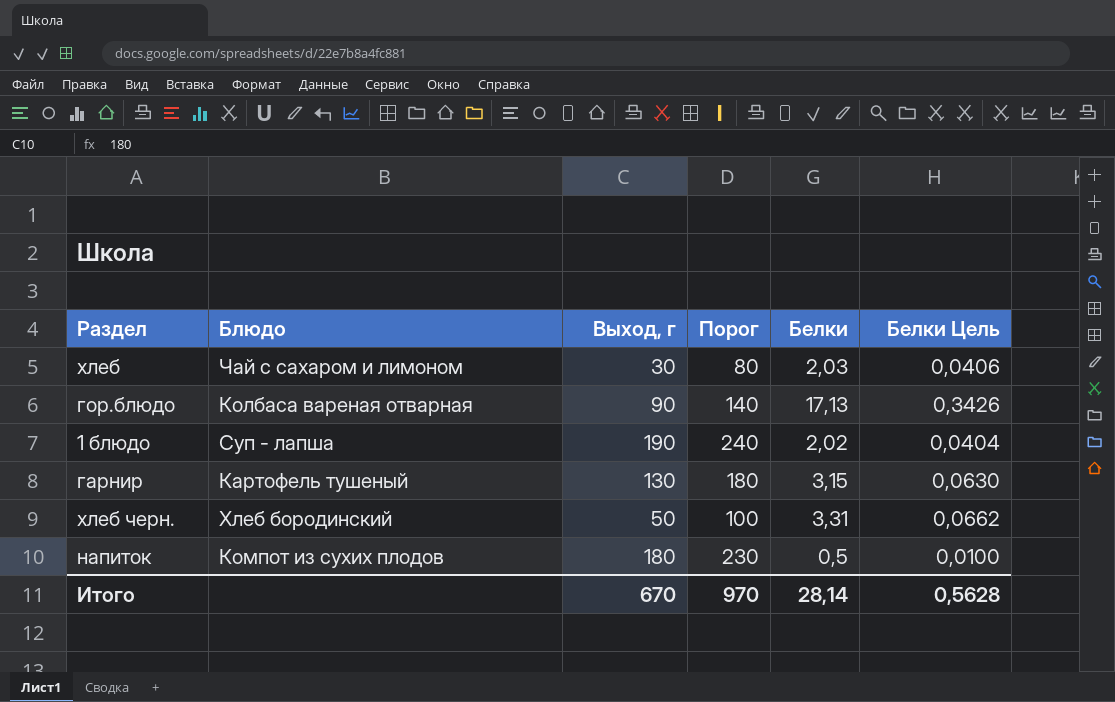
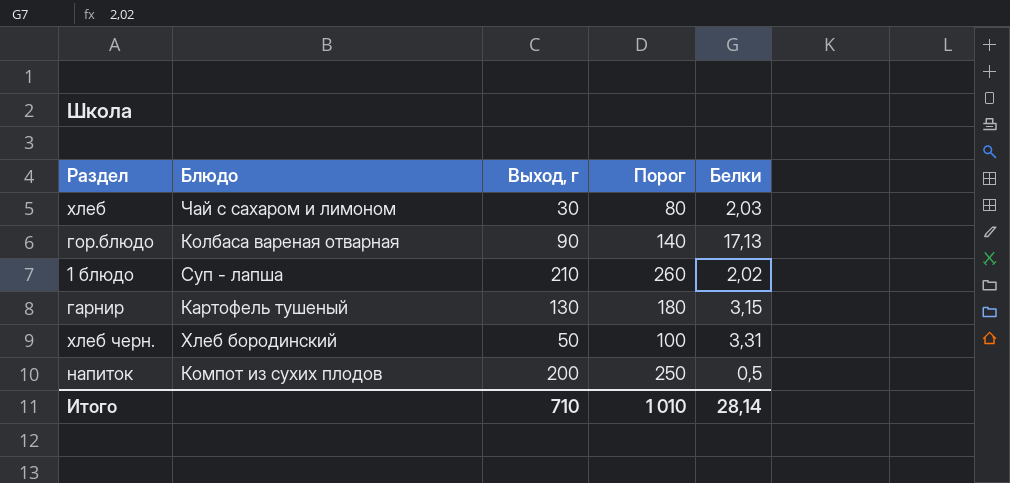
column Белки Цель | formula: [Белки] * 0,02 -> none
1 блюдо | Выход, г: 190 -> 210
1 блюдо | Порог: 240 -> 260
напиток | Выход, г: 180 -> 200
напиток | Порог: 230 -> 250
Итого | Выход, г: 670 -> 710
Итого | Порог: 970 -> 1 010

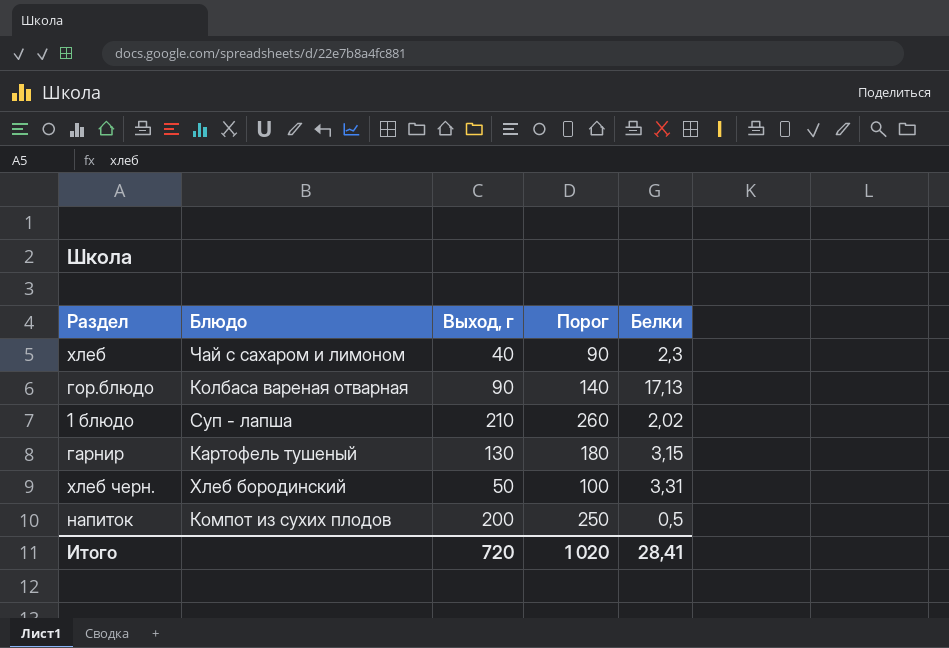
хлеб | Выход, г: 30 -> 40
хлеб | Порог: 80 -> 90
хлеб | Белки: 2,03 -> 2,3
Итого | Выход, г: 710 -> 720
Итого | Порог: 1 010 -> 1 020
Итого | Белки: 28,14 -> 28,41

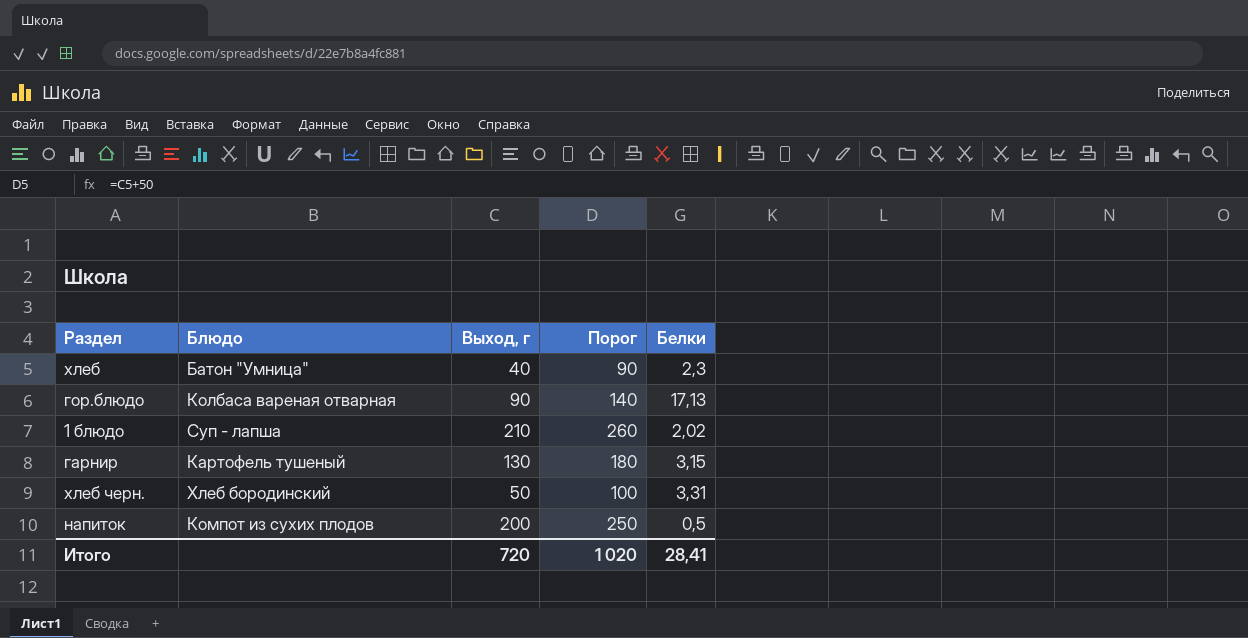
хлеб | Блюдо: Чай с сахаром и лимоном -> Батон "Умница"

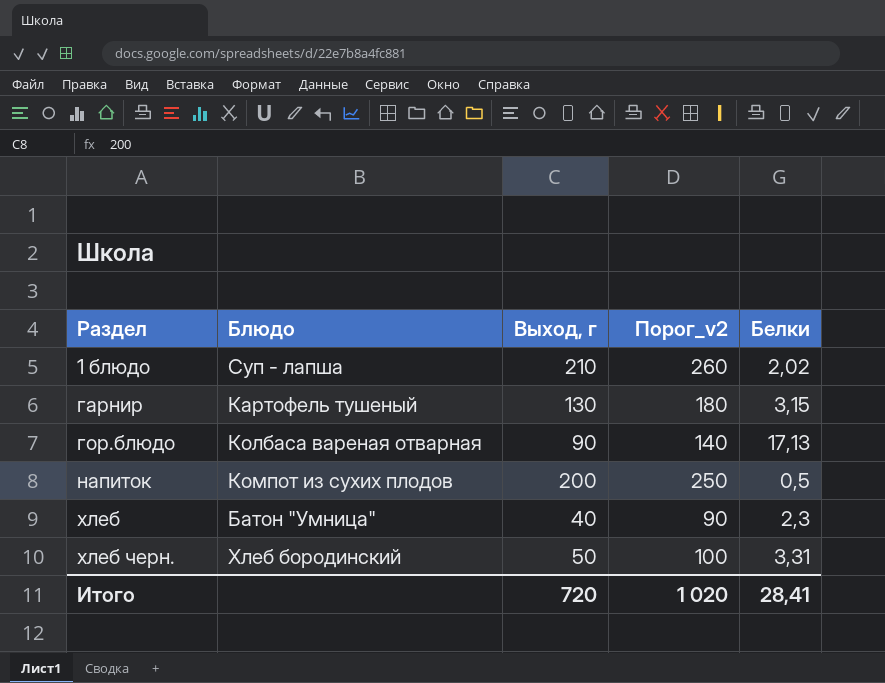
row order: none -> Раздел ascending
column name: Порог -> Порог_v2

